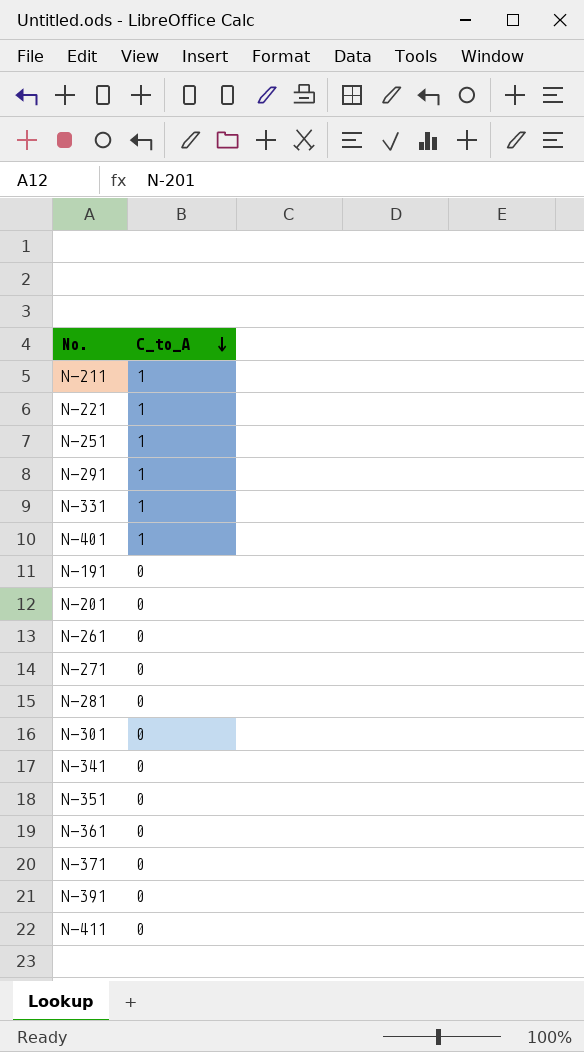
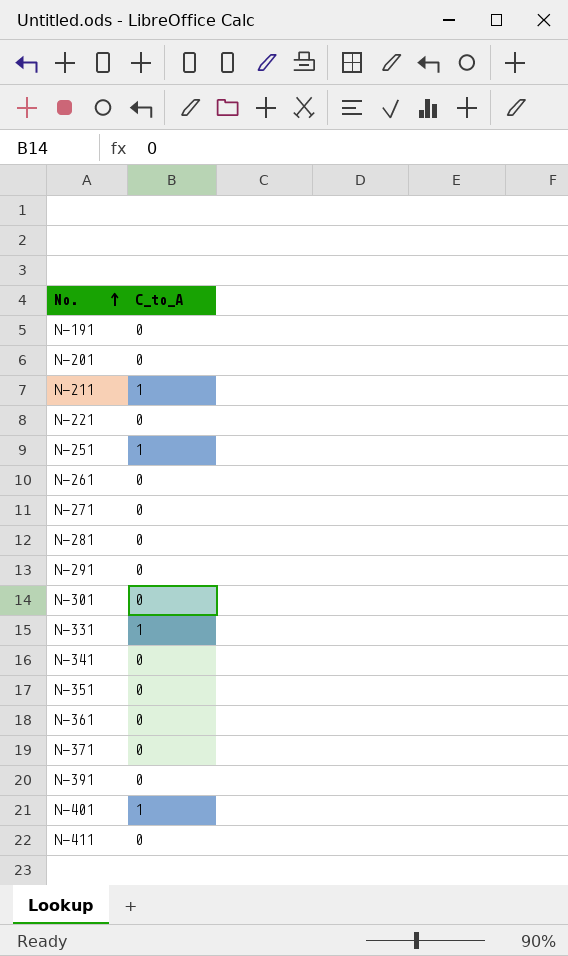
row order: C_to_A descending -> No. ascending
N-221 | C_to_A: 1 -> 0
N-291 | C_to_A: 1 -> 0

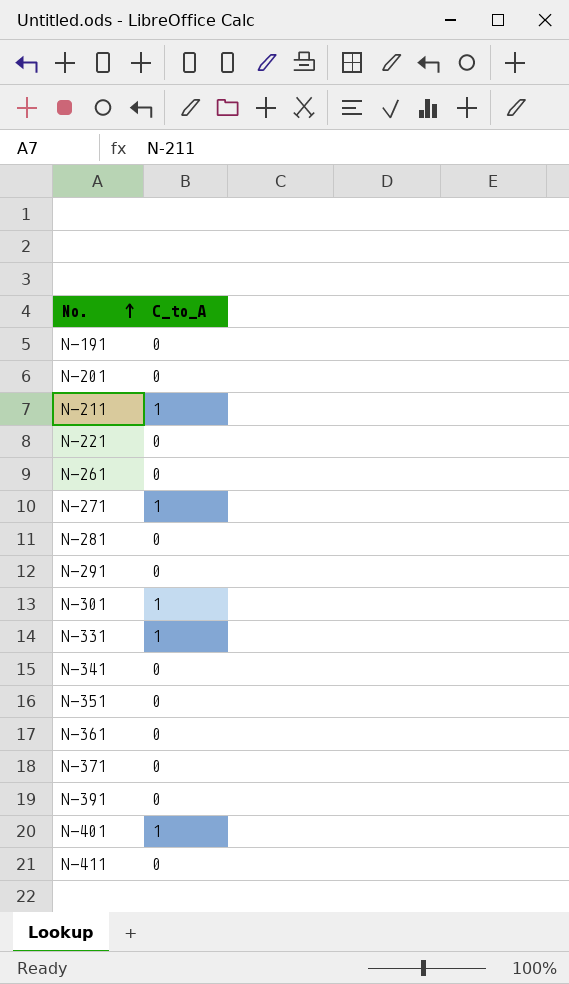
row N-251: 1 -> none
N-271 | C_to_A: 0 -> 1
N-301 | C_to_A: 0 -> 1

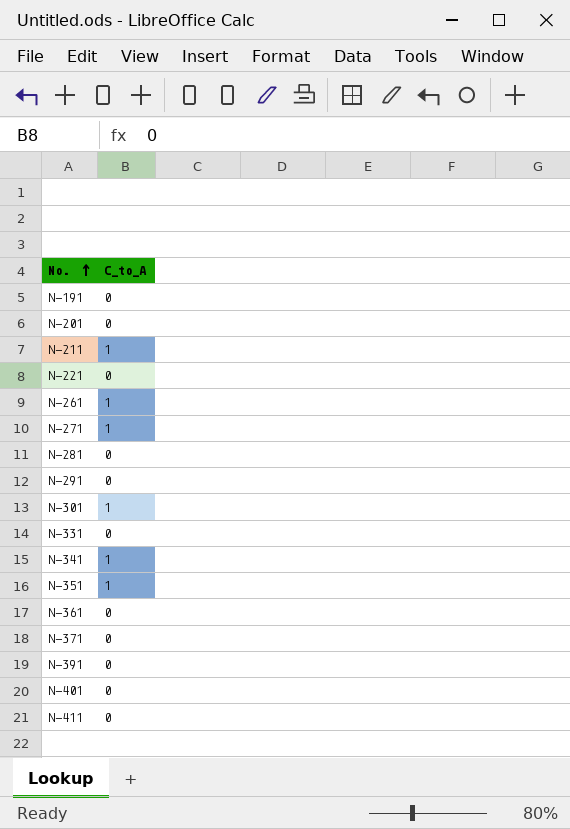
N-261 | C_to_A: 0 -> 1
N-331 | C_to_A: 1 -> 0
N-341 | C_to_A: 0 -> 1
N-351 | C_to_A: 0 -> 1
N-401 | C_to_A: 1 -> 0

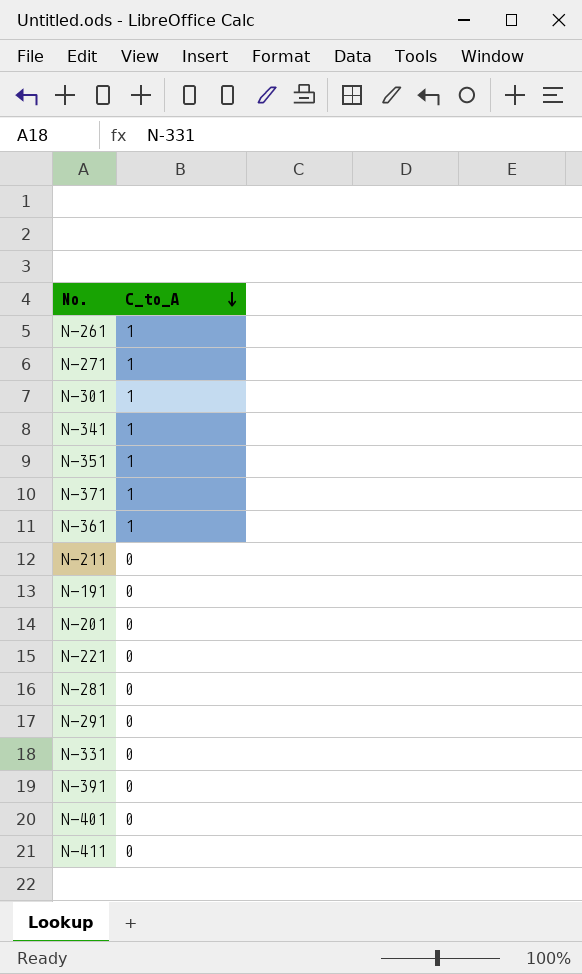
row order: No. ascending -> C_to_A descending
N-371 | C_to_A: 0 -> 1
N-361 | C_to_A: 0 -> 1
N-211 | C_to_A: 1 -> 0

